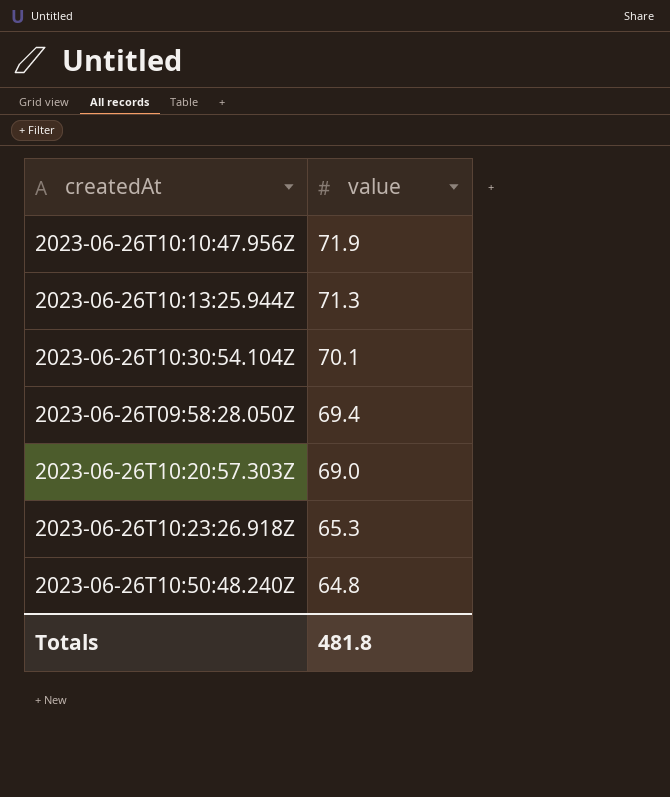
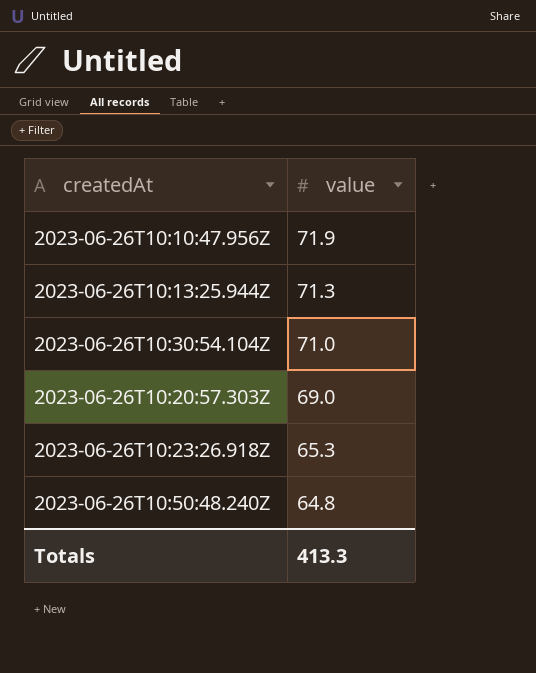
row 2023-06-26T09:58:28.050Z: 69.4 -> none
2023-06-26T10:30:54.104Z | value: 70.1 -> 71.0
Totals | value: 481.8 -> 413.3

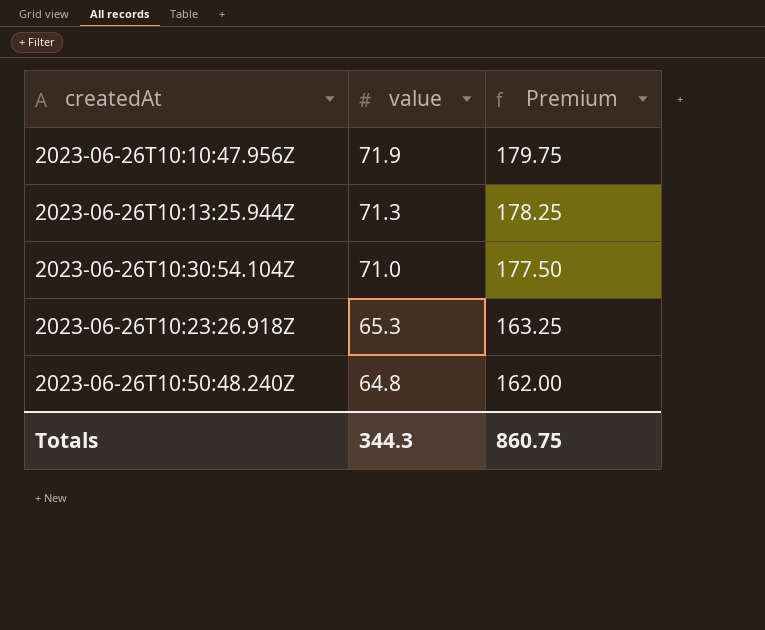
column Premium | formula: none -> [value] * 2.5
row 2023-06-26T10:20:57.303Z: 69.0 -> none
Totals | value: 413.3 -> 344.3

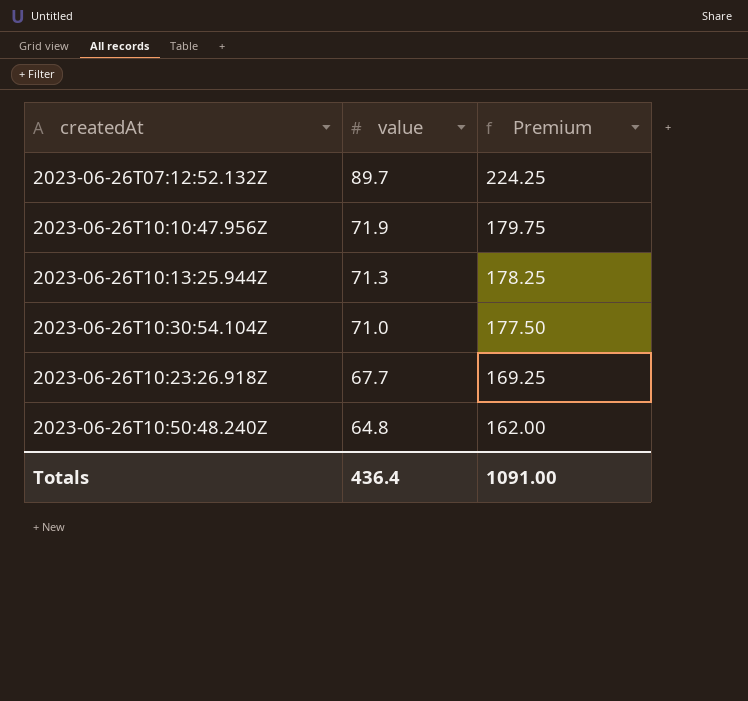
row 2023-06-26T07:12:52.132Z: none -> 89.7 | 224.25
2023-06-26T10:23:26.918Z | value: 65.3 -> 67.7
2023-06-26T10:23:26.918Z | Premium: 163.25 -> 169.25
Totals | value: 344.3 -> 436.4
Totals | Premium: 860.75 -> 1091.00

